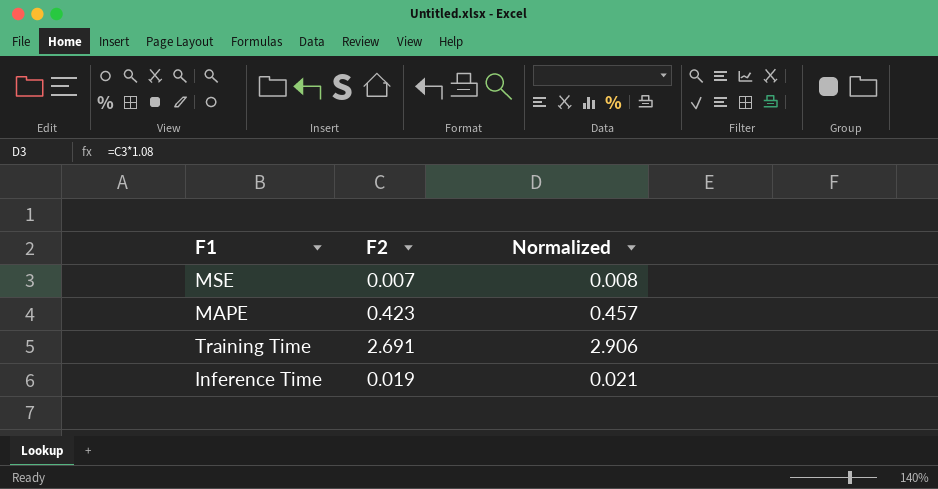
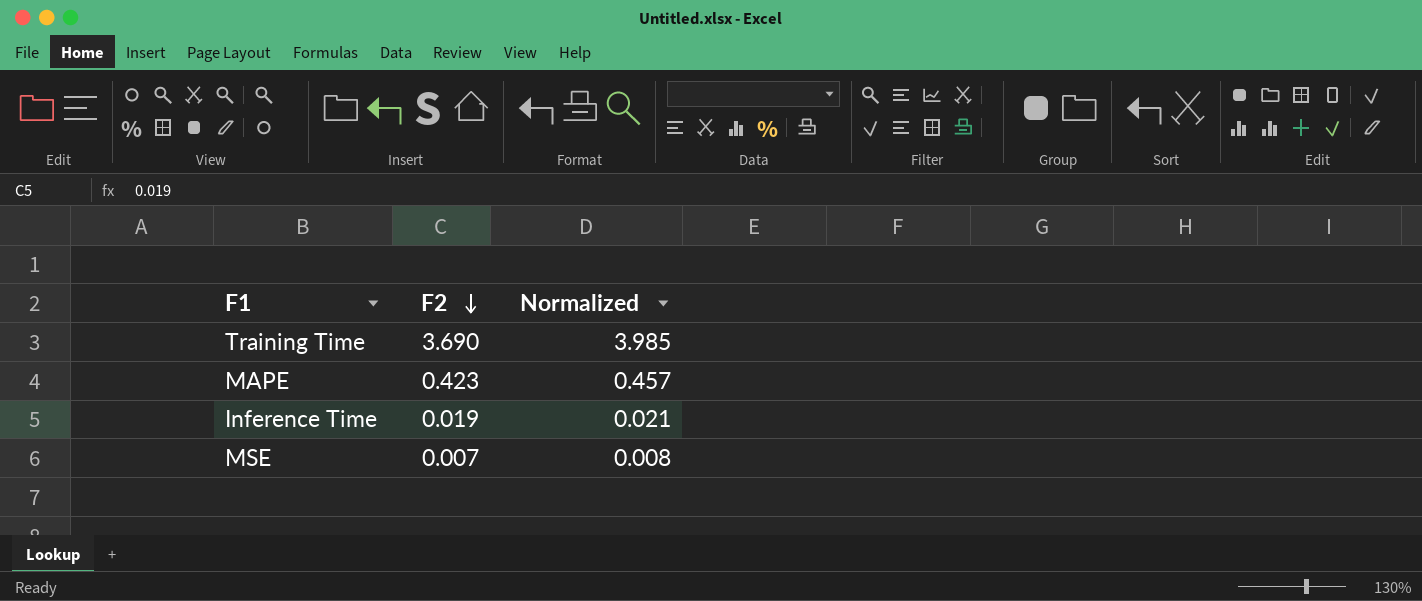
row order: none -> F2 descending
Training Time | F2: 2.691 -> 3.690
Training Time | Normalized: 2.906 -> 3.985

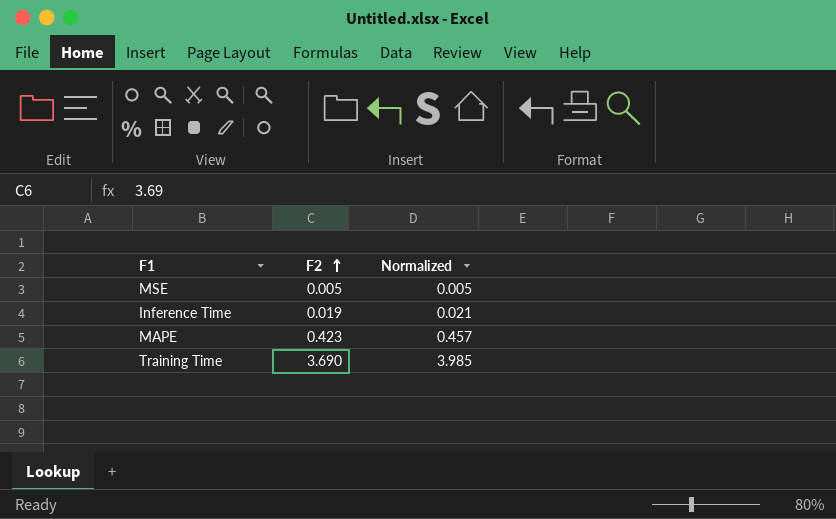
row order: F2 descending -> F2 ascending
MSE | F2: 0.007 -> 0.005
MSE | Normalized: 0.008 -> 0.005

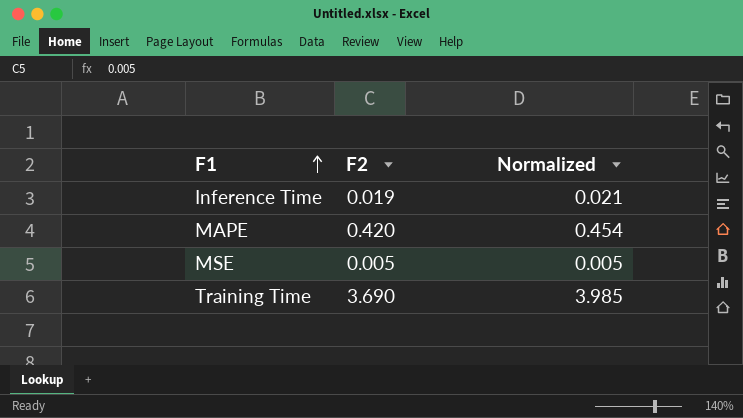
row order: F2 ascending -> F1 ascending
MAPE | F2: 0.423 -> 0.420
MAPE | Normalized: 0.457 -> 0.454

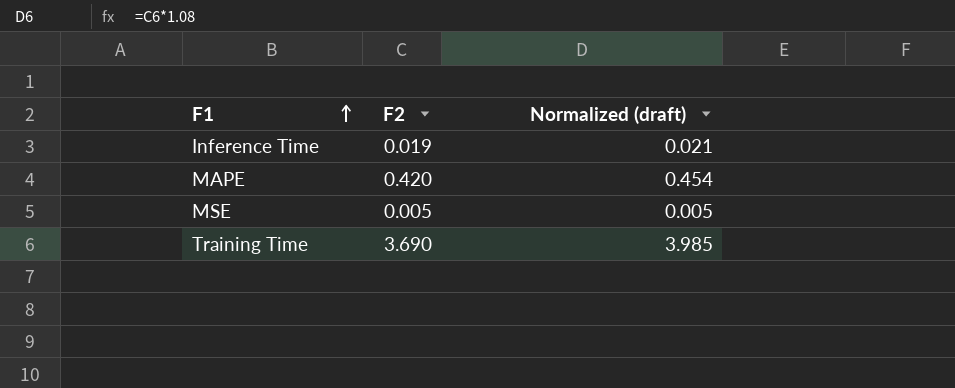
column name: Normalized -> Normalized (draft)

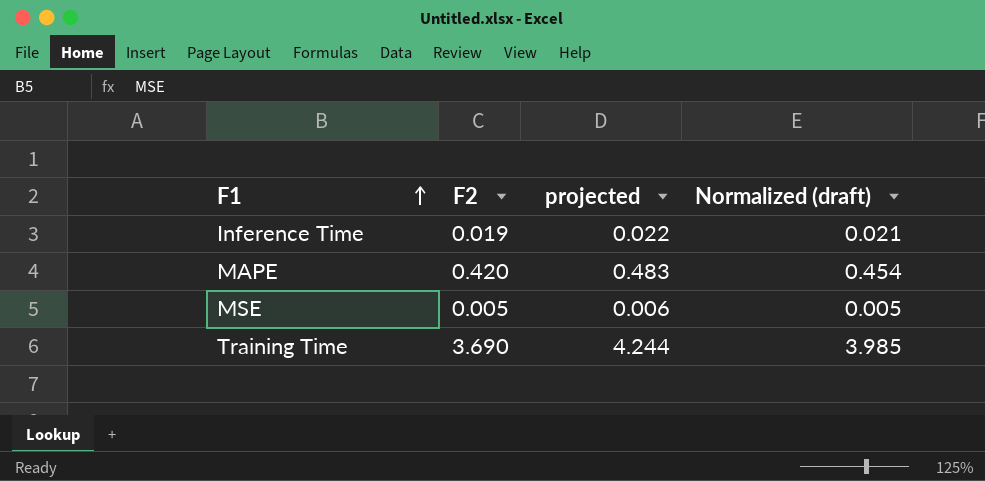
column projected | formula: none -> [F2] * 1.15

